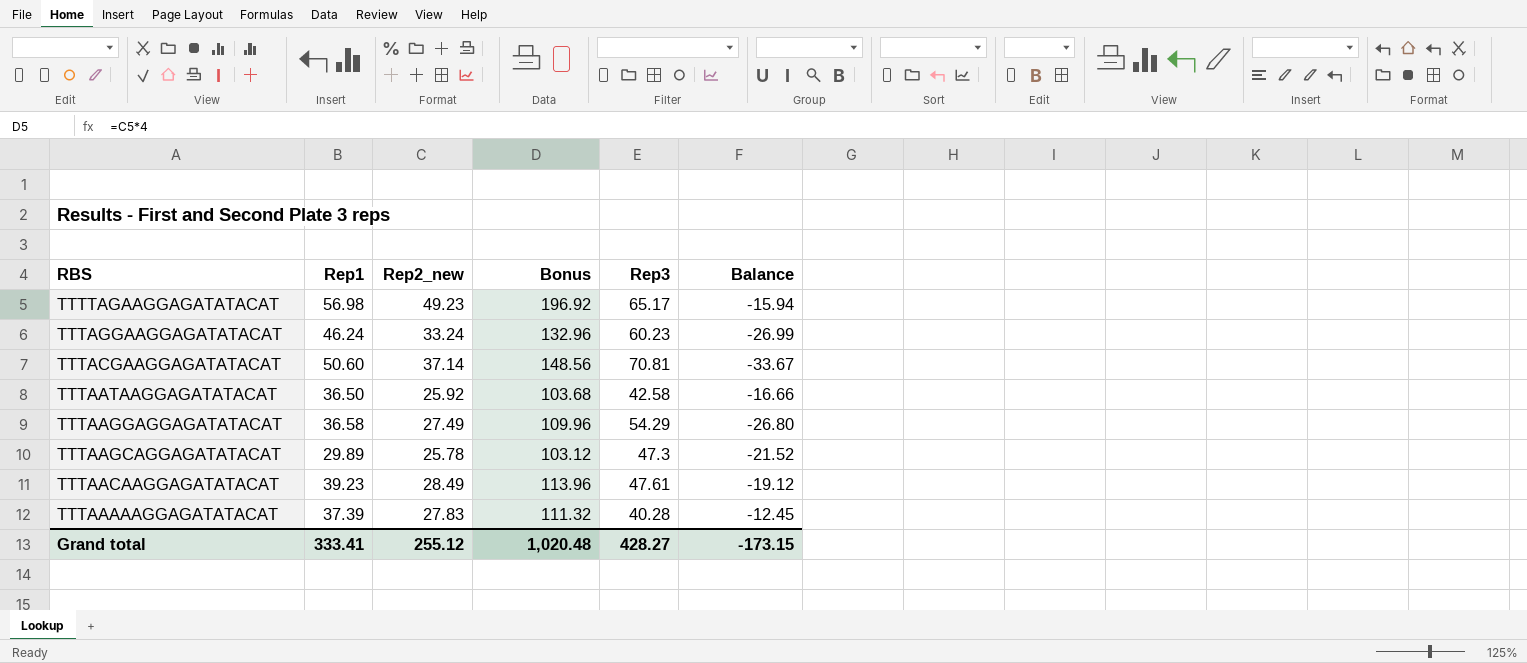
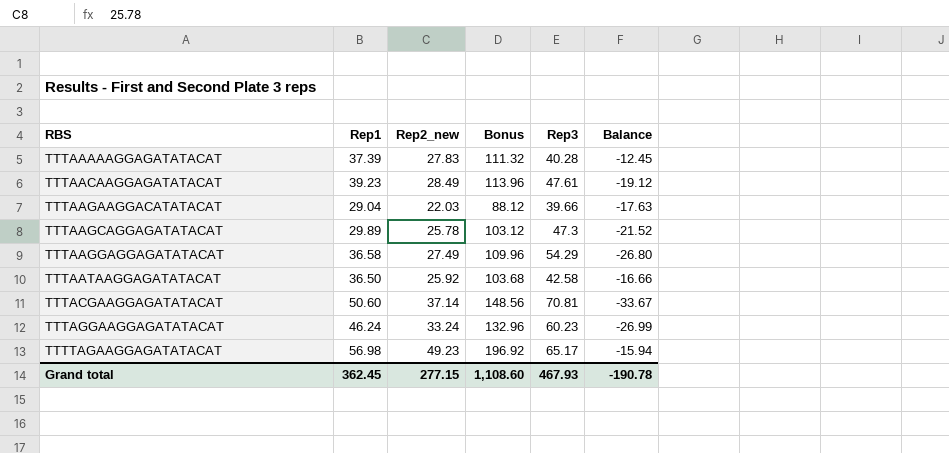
row order: RBS descending -> RBS ascending
row TTTAAGAAGGACATATACAT: none -> 29.04 | 22.03 | 88.12 | 39.66 | -17.63
Grand total | Rep1: 333.41 -> 362.45
Grand total | Rep2_new: 255.12 -> 277.15
Grand total | Bonus: 1,020.48 -> 1,108.60
Grand total | Rep3: 428.27 -> 467.93
Grand total | Balance: -173.15 -> -190.78

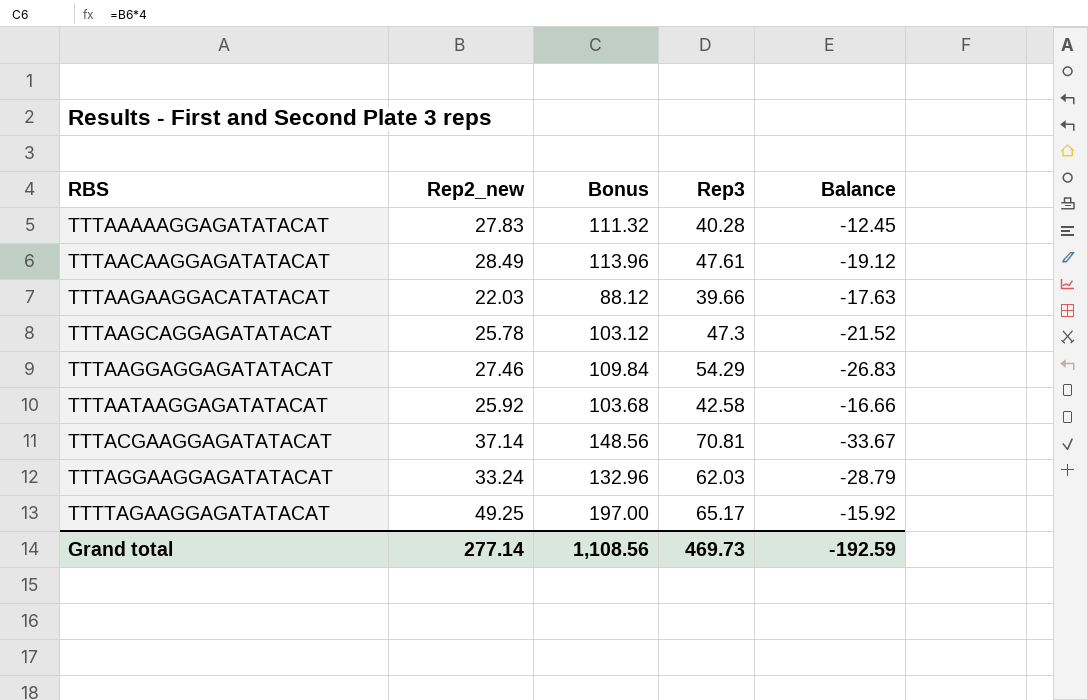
column Rep1 | position: 2 -> none
TTTAAGGAGGAGATATACAT | Rep2_new: 27.49 -> 27.46
TTTAAGGAGGAGATATACAT | Bonus: 109.96 -> 109.84
TTTAAGGAGGAGATATACAT | Balance: -26.80 -> -26.83
TTTAGGAAGGAGATATACAT | Rep3: 60.23 -> 62.03
TTTAGGAAGGAGATATACAT | Balance: -26.99 -> -28.79
TTTTAGAAGGAGATATACAT | Rep2_new: 49.23 -> 49.25
TTTTAGAAGGAGATATACAT | Bonus: 196.92 -> 197.00
TTTTAGAAGGAGATATACAT | Balance: -15.94 -> -15.92
Grand total | Rep2_new: 277.15 -> 277.14
Grand total | Bonus: 1,108.60 -> 1,108.56
Grand total | Rep3: 467.93 -> 469.73
Grand total | Balance: -190.78 -> -192.59

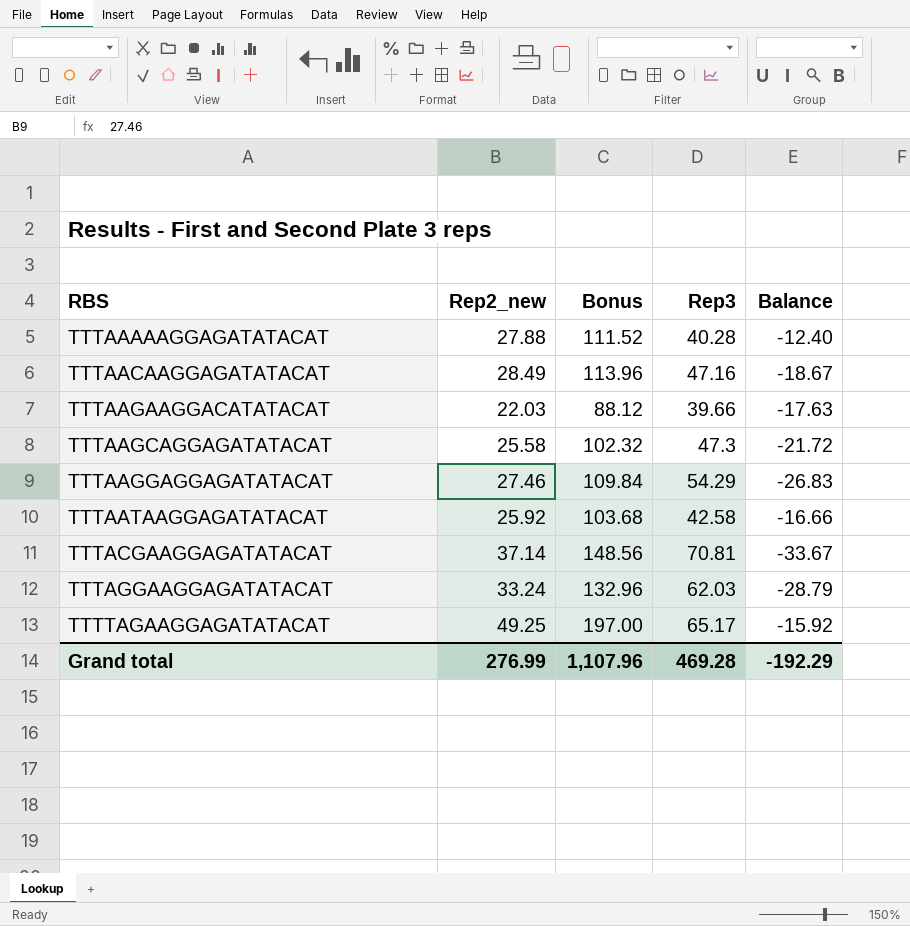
TTTAAAAAGGAGATATACAT | Rep2_new: 27.83 -> 27.88
TTTAAAAAGGAGATATACAT | Bonus: 111.32 -> 111.52
TTTAAAAAGGAGATATACAT | Balance: -12.45 -> -12.40
TTTAACAAGGAGATATACAT | Rep3: 47.61 -> 47.16
TTTAACAAGGAGATATACAT | Balance: -19.12 -> -18.67
TTTAAGCAGGAGATATACAT | Rep2_new: 25.78 -> 25.58
TTTAAGCAGGAGATATACAT | Bonus: 103.12 -> 102.32
TTTAAGCAGGAGATATACAT | Balance: -21.52 -> -21.72
Grand total | Rep2_new: 277.14 -> 276.99
Grand total | Bonus: 1,108.56 -> 1,107.96
Grand total | Rep3: 469.73 -> 469.28
Grand total | Balance: -192.59 -> -192.29

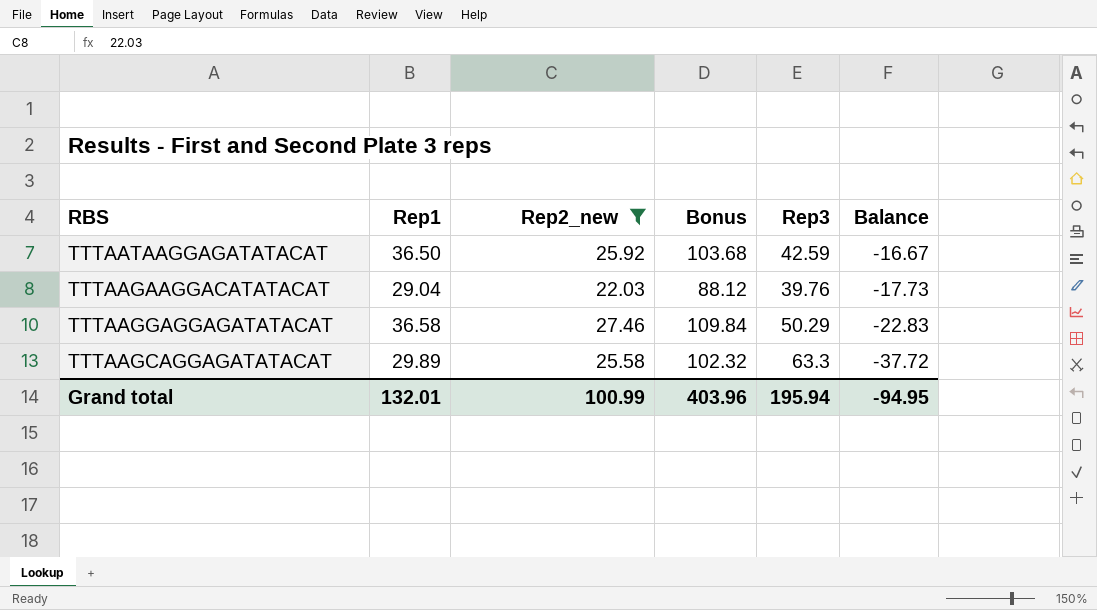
filter: none -> Rep2_new <= 27.46
row order: RBS ascending -> Balance descending
column Rep1 | position: none -> 2
TTTAATAAGGAGATATACAT | Rep3: 42.58 -> 42.59
TTTAATAAGGAGATATACAT | Balance: -16.66 -> -16.67
TTTAAGAAGGACATATACAT | Rep3: 39.66 -> 39.76
TTTAAGAAGGACATATACAT | Balance: -17.63 -> -17.73
TTTAAGGAGGAGATATACAT | Rep3: 54.29 -> 50.29
TTTAAGGAGGAGATATACAT | Balance: -26.83 -> -22.83
TTTAAGCAGGAGATATACAT | Rep3: 47.3 -> 63.3
TTTAAGCAGGAGATATACAT | Balance: -21.72 -> -37.72
Grand total | Rep2_new: 276.99 -> 100.99
Grand total | Bonus: 1,107.96 -> 403.96
Grand total | Rep3: 469.28 -> 195.94
Grand total | Balance: -192.29 -> -94.95

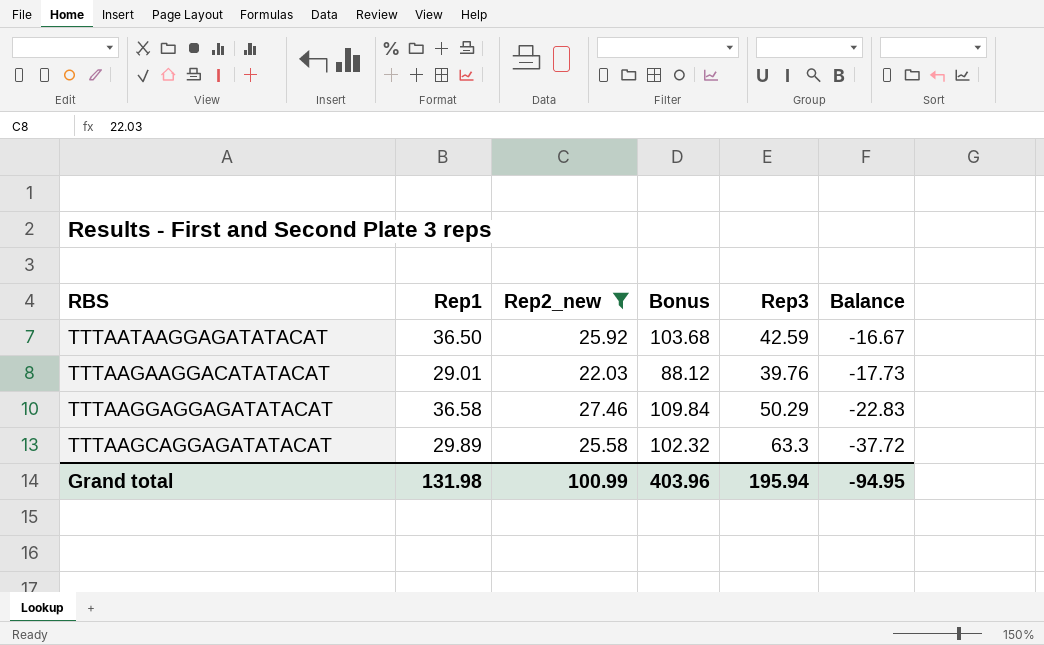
TTTAAGAAGGACATATACAT | Rep1: 29.04 -> 29.01
Grand total | Rep1: 132.01 -> 131.98

